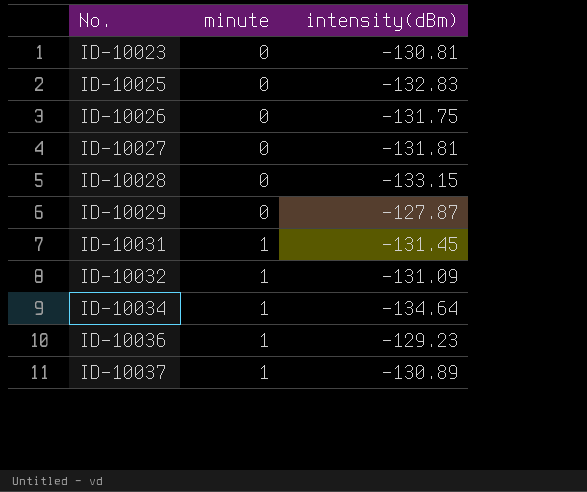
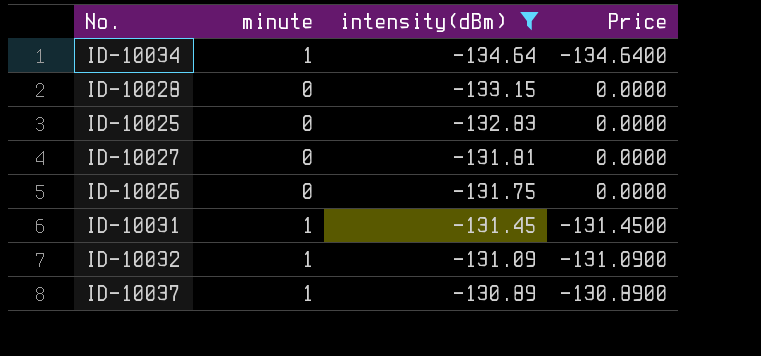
filter: none -> intensity(dBm) <= -130.89
row order: No. ascending -> intensity(dBm) ascending
column Price | formula: none -> [minute] * [intensity(dBm)]

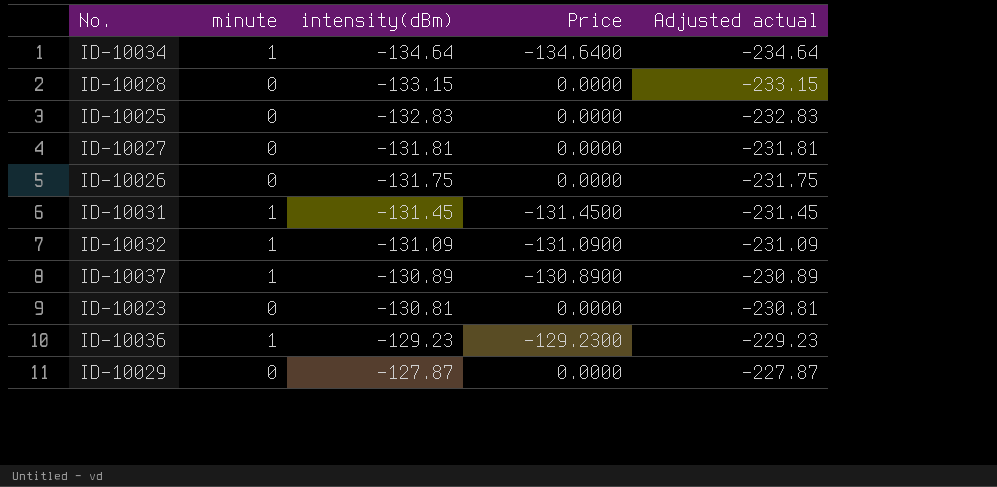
filter: intensity(dBm) <= -130.89 -> none
column Adjusted actual | formula: none -> [intensity(dBm)] - 100

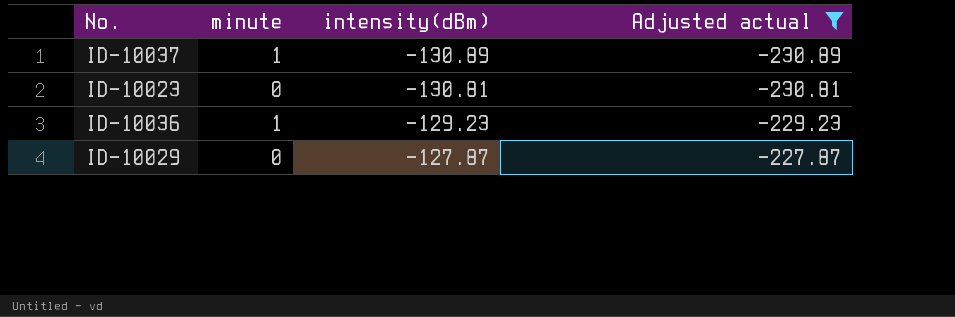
filter: none -> Adjusted actual >= -230.89
column Price | formula: [minute] * [intensity(dBm)] -> none

